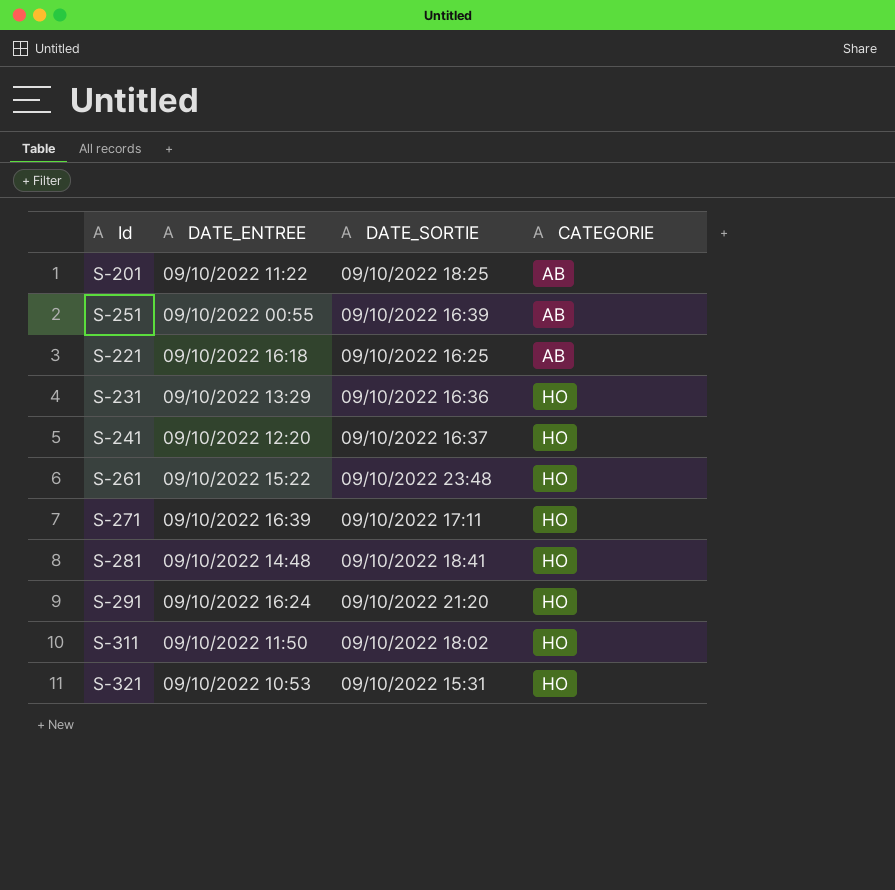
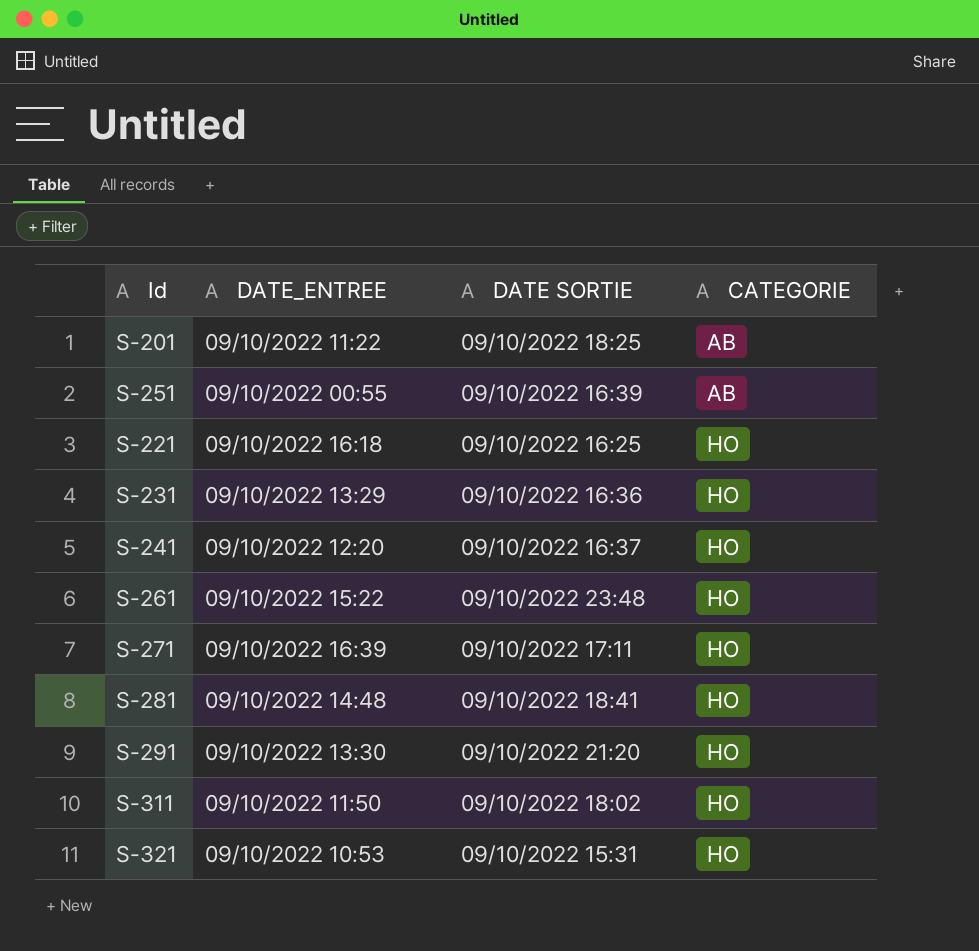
column name: DATE_SORTIE -> DATE SORTIE
S-221 | CATEGORIE: AB -> HO
S-291 | DATE_ENTREE: 09/10/2022 16:24 -> 09/10/2022 13:30

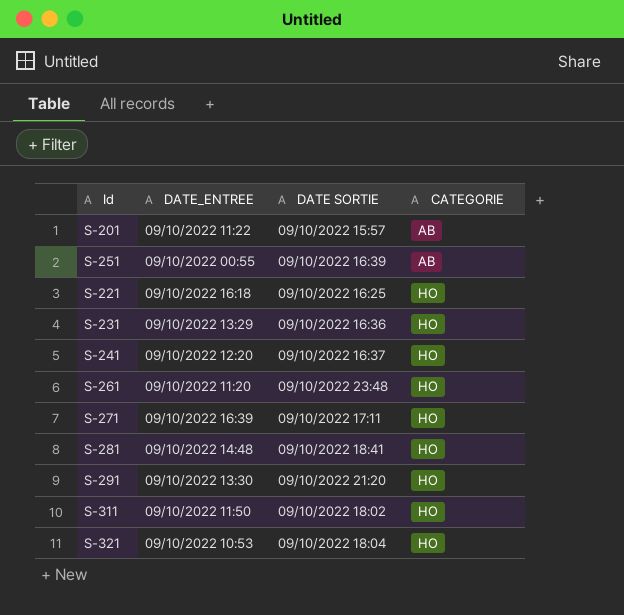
S-201 | DATE SORTIE: 09/10/2022 18:25 -> 09/10/2022 15:57
S-261 | DATE_ENTREE: 09/10/2022 15:22 -> 09/10/2022 11:20
S-321 | DATE SORTIE: 09/10/2022 15:31 -> 09/10/2022 18:04

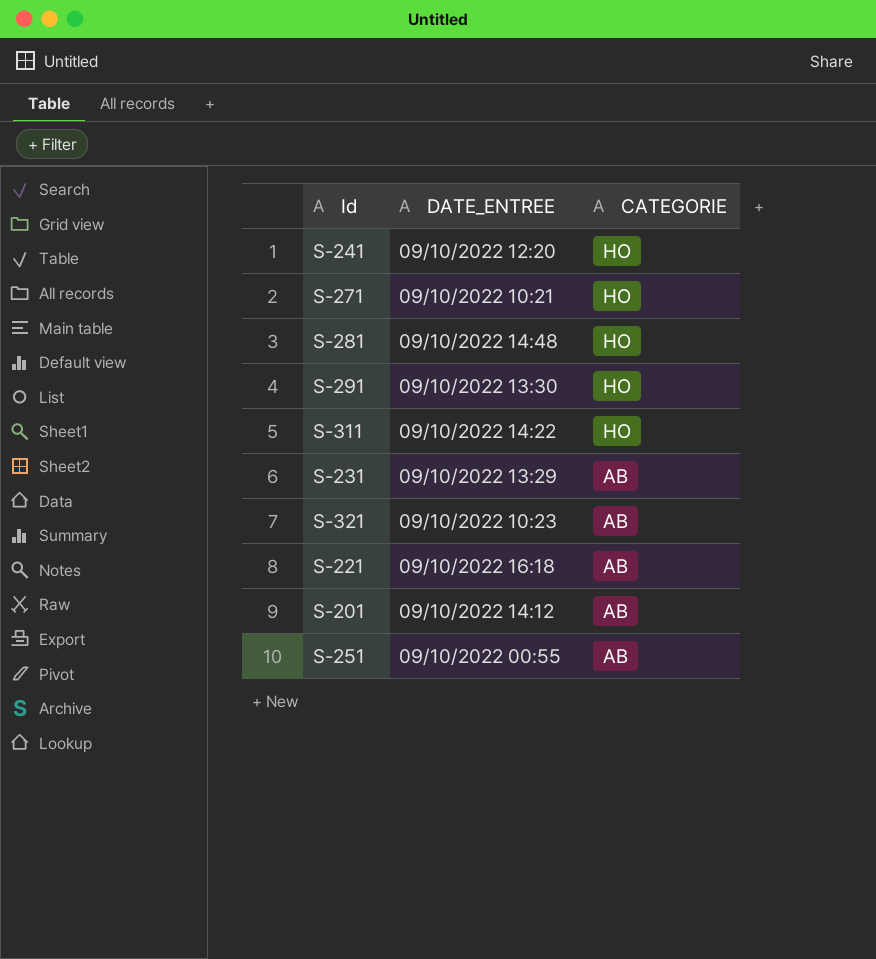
row order: CATEGORIE ascending -> CATEGORIE descending
column DATE SORTIE | position: 3 -> none
row S-261: 09/10/2022 11:20 | 09/10/2022 23:48 | HO -> none
S-271 | DATE_ENTREE: 09/10/2022 16:39 -> 09/10/2022 10:21
S-311 | DATE_ENTREE: 09/10/2022 11:50 -> 09/10/2022 14:22
S-231 | CATEGORIE: HO -> AB
S-321 | DATE_ENTREE: 09/10/2022 10:53 -> 09/10/2022 10:23
S-321 | CATEGORIE: HO -> AB
S-221 | CATEGORIE: HO -> AB
S-201 | DATE_ENTREE: 09/10/2022 11:22 -> 09/10/2022 14:12

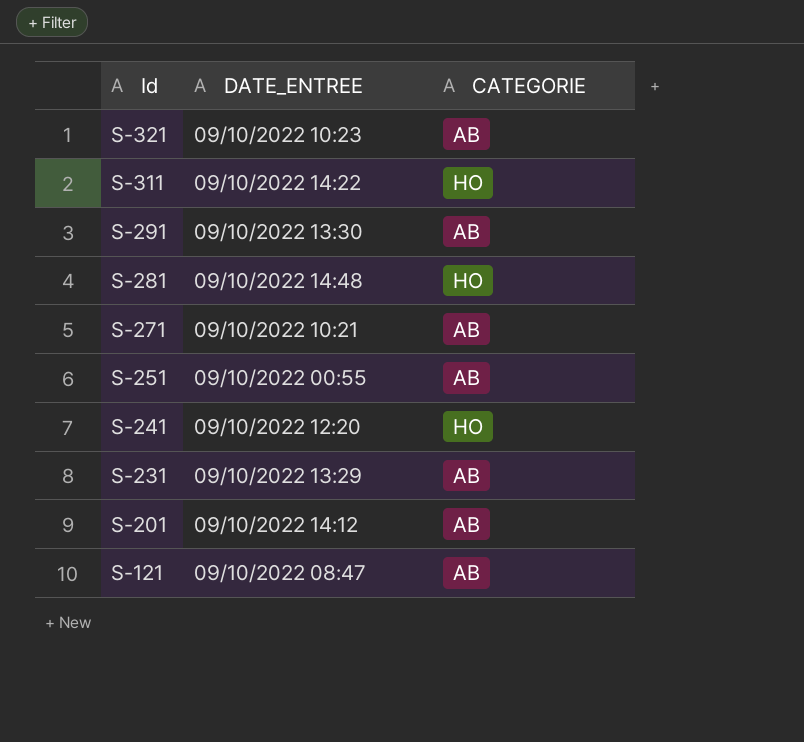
row order: CATEGORIE descending -> Id descending
row S-221: 09/10/2022 16:18 | AB -> none
S-291 | CATEGORIE: HO -> AB
S-271 | CATEGORIE: HO -> AB
row S-121: none -> 09/10/2022 08:47 | AB

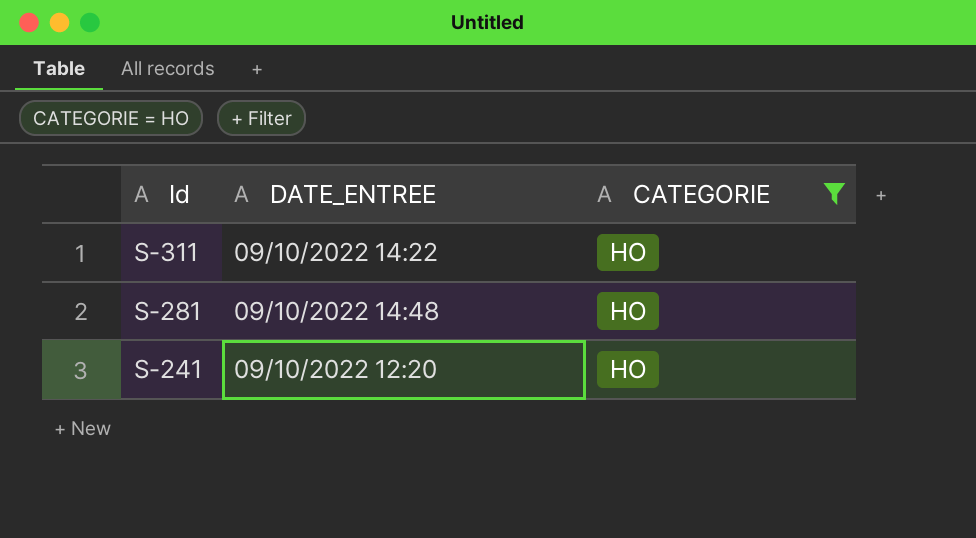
filter: none -> CATEGORIE = HO

